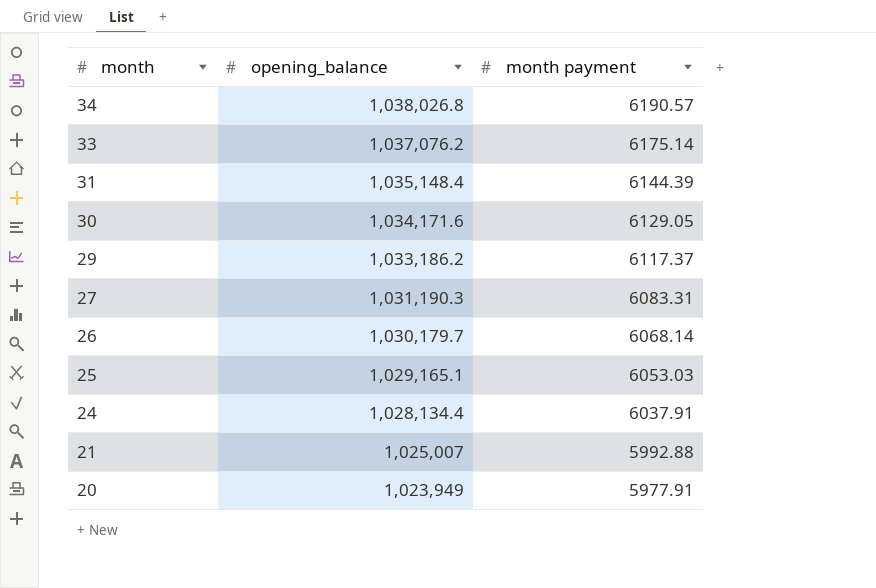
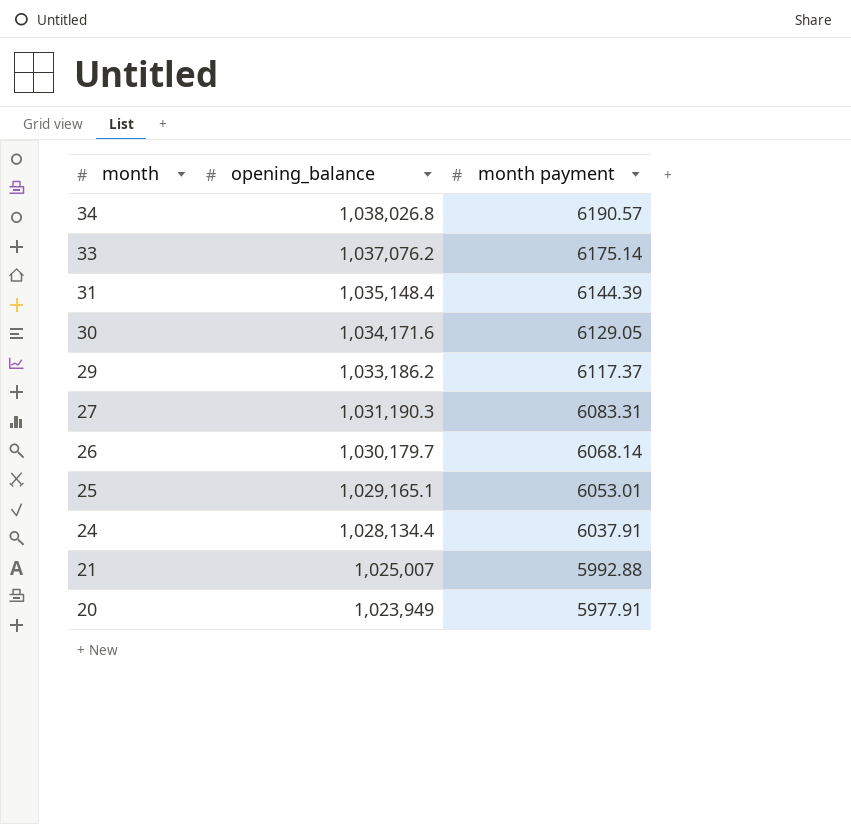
25 | month payment: 6053.03 -> 6053.01

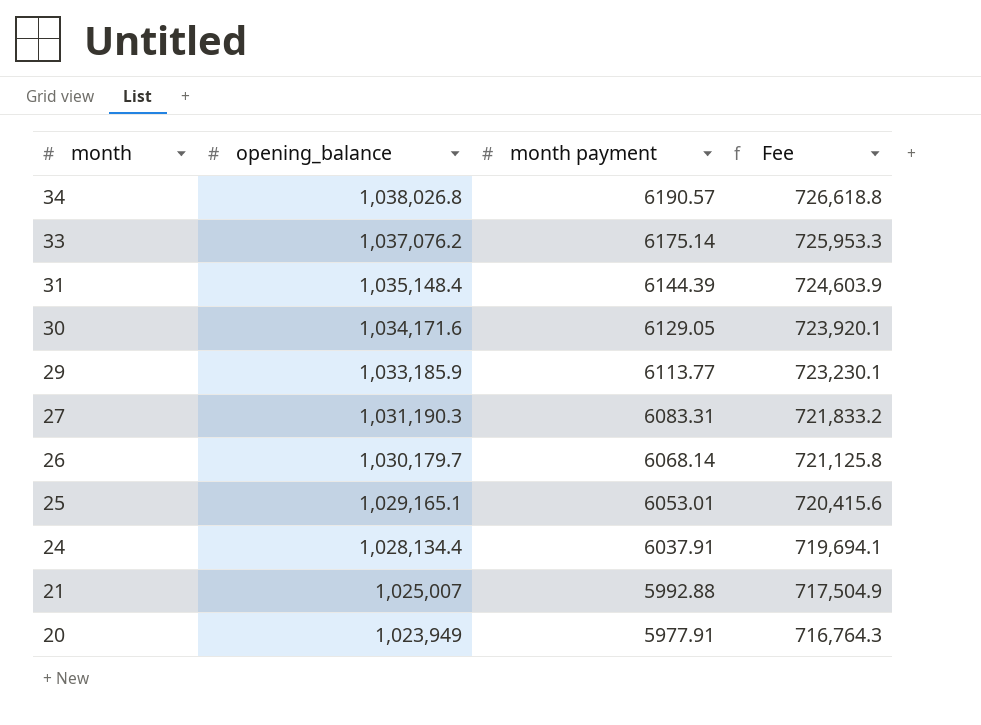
column Fee | formula: none -> [opening_balance] * 0.7
29 | opening_balance: 1,033,186.2 -> 1,033,185.9
29 | month payment: 6117.37 -> 6113.77

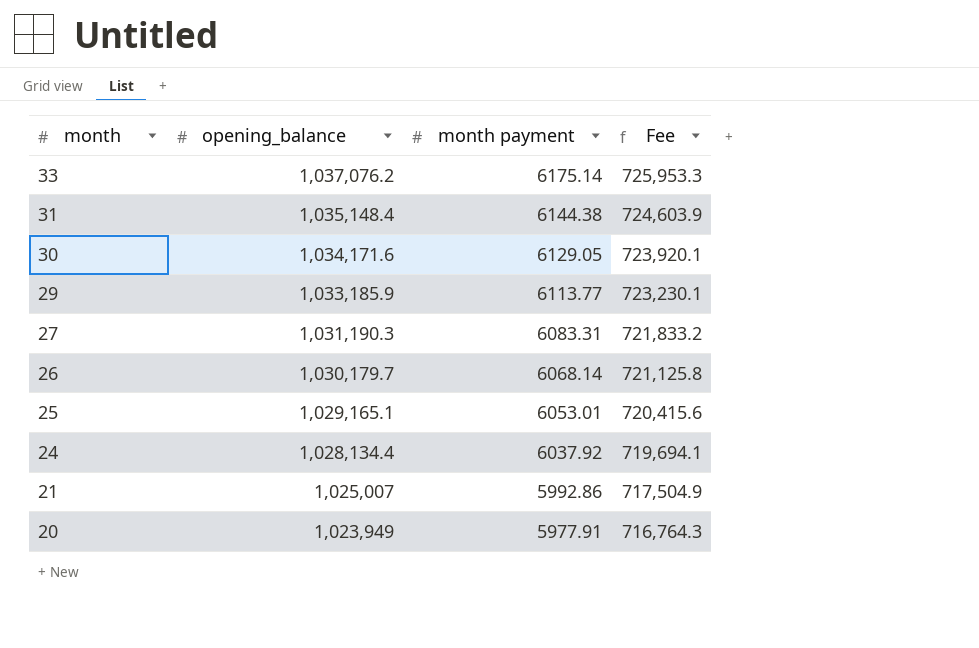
row 34: 1,038,026.8 | 6190.57 | 726,618.8 -> none
31 | month payment: 6144.39 -> 6144.38
24 | month payment: 6037.91 -> 6037.92
21 | month payment: 5992.88 -> 5992.86

